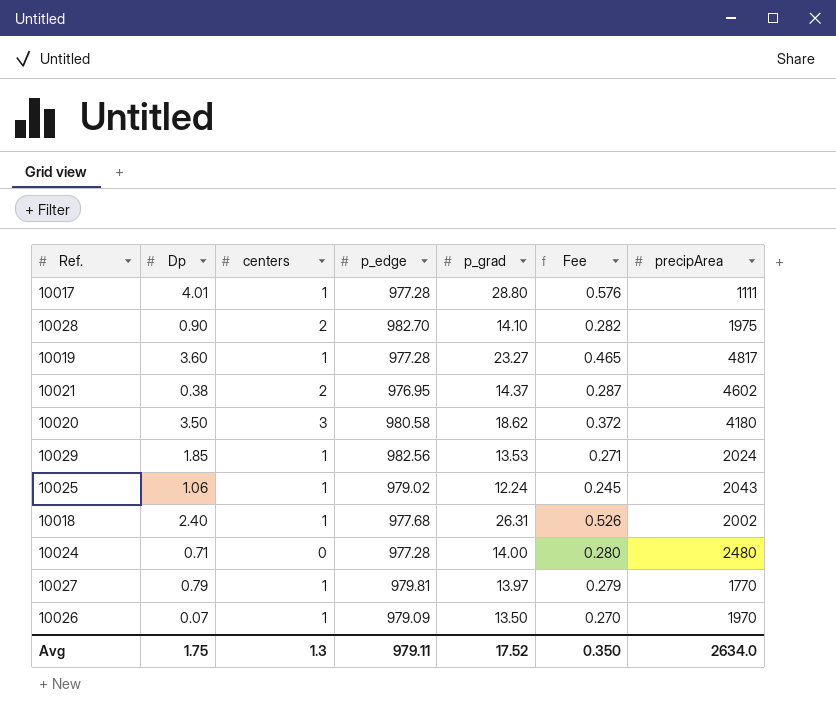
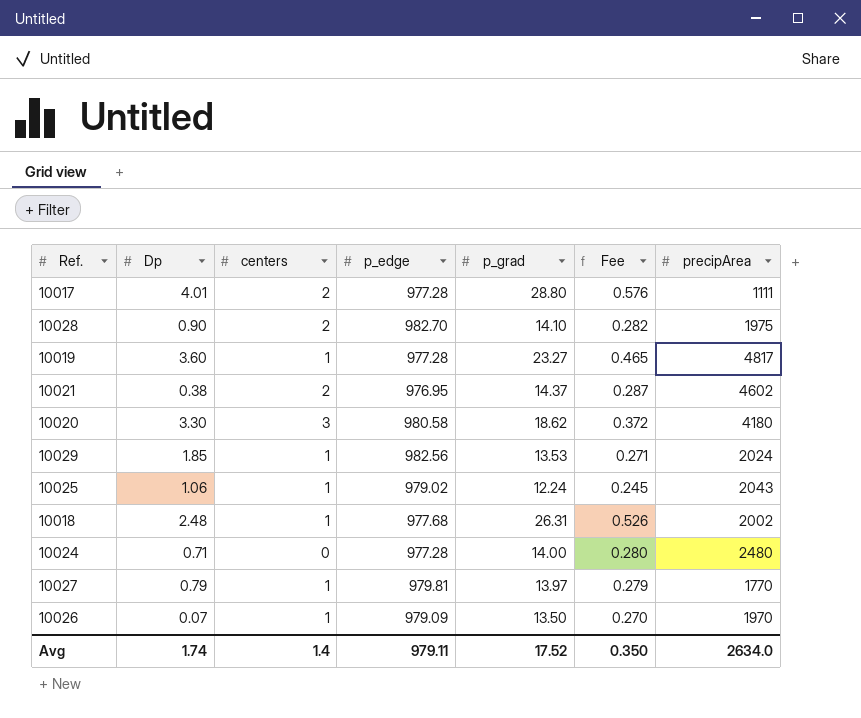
10017 | centers: 1 -> 2
10020 | Dp: 3.50 -> 3.30
10018 | Dp: 2.40 -> 2.48
Avg | Dp: 1.75 -> 1.74
Avg | centers: 1.3 -> 1.4

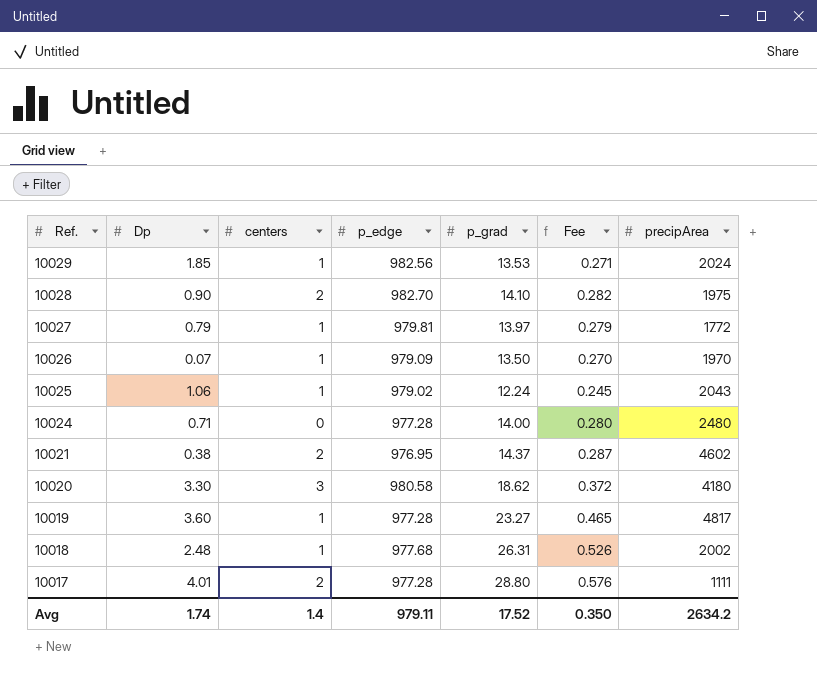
row order: none -> Ref. descending
10027 | precipArea: 1770 -> 1772
Avg | precipArea: 2634.0 -> 2634.2

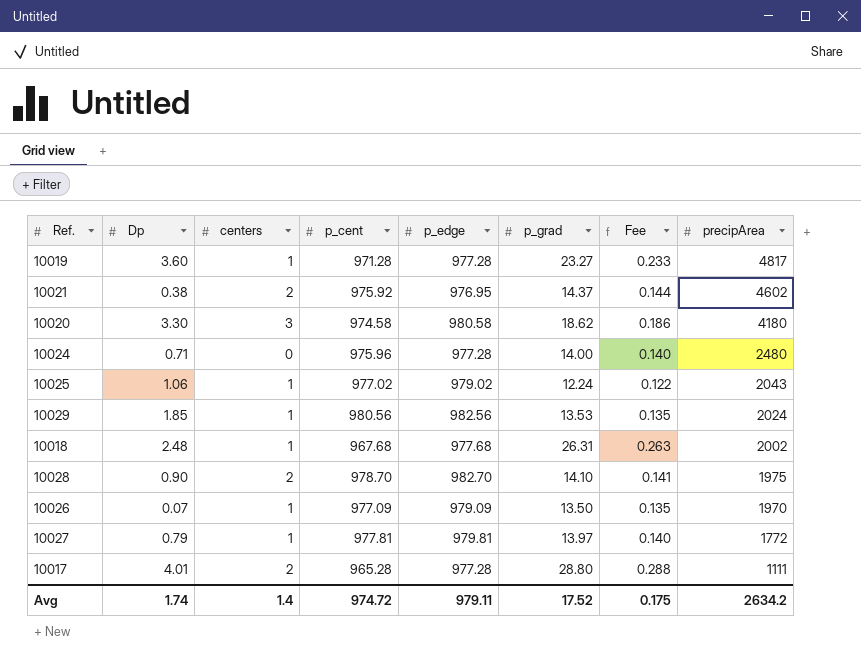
row order: Ref. descending -> precipArea descending
column p_cent | position: none -> 4
column Fee | formula: [p_grad] * 0.02 -> [p_grad] * 0.01
Avg | Fee: 0.350 -> 0.175

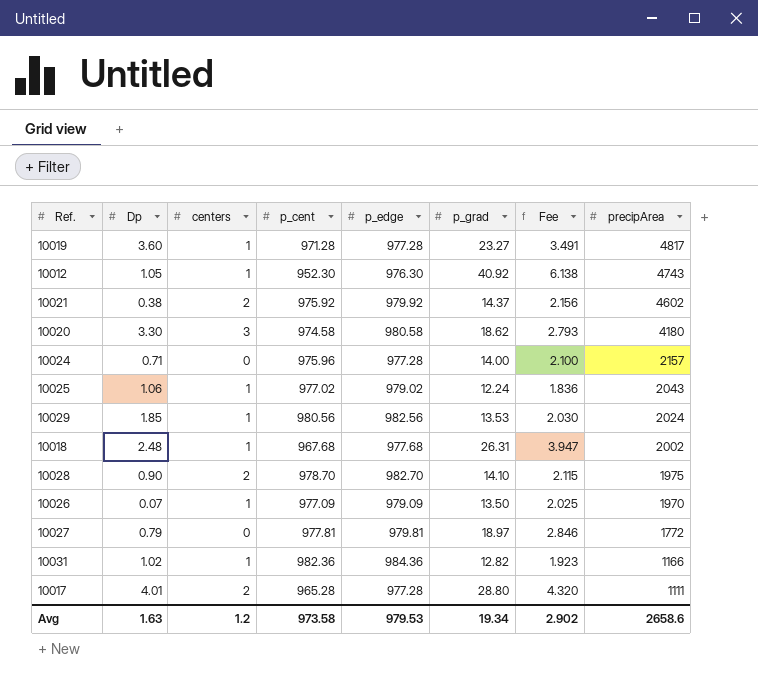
column Fee | formula: [p_grad] * 0.01 -> [p_grad] * 0.15
row 10012: none -> 1.05 | 1 | 952.30 | 976.30 | 40.92 | 6.138 | 4743
10021 | p_edge: 976.95 -> 979.92
10024 | precipArea: 2480 -> 2157
10027 | centers: 1 -> 0
10027 | p_grad: 13.97 -> 18.97
row 10031: none -> 1.02 | 1 | 982.36 | 984.36 | 12.82 | 1.923 | 1166
Avg | Dp: 1.74 -> 1.63
Avg | centers: 1.4 -> 1.2
Avg | p_cent: 974.72 -> 973.58
Avg | p_edge: 979.11 -> 979.53
Avg | p_grad: 17.52 -> 19.34
Avg | Fee: 0.175 -> 2.902
Avg | precipArea: 2634.2 -> 2658.6

